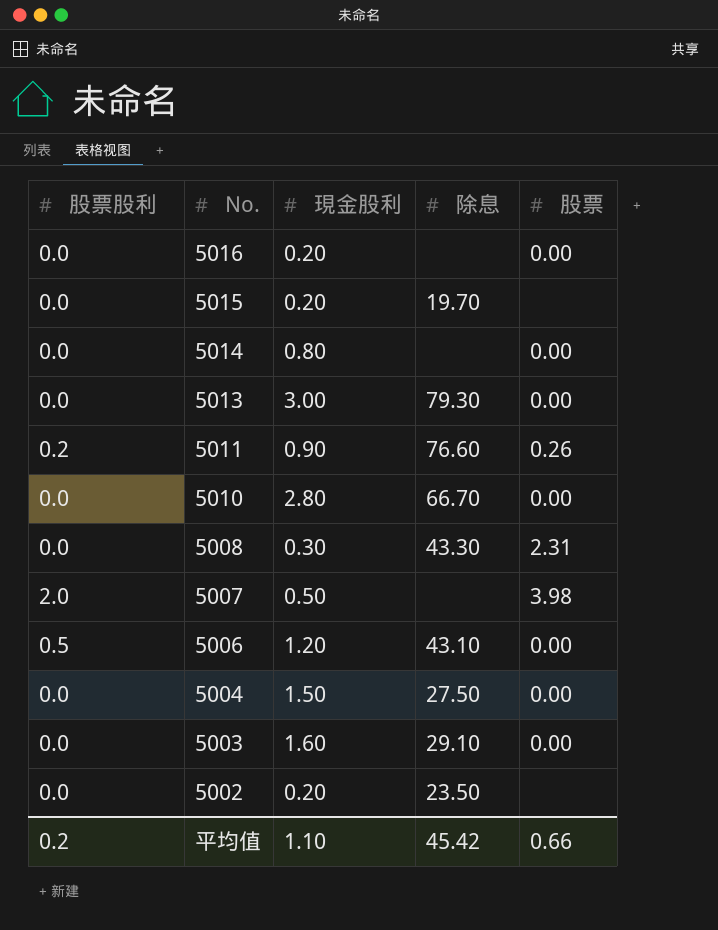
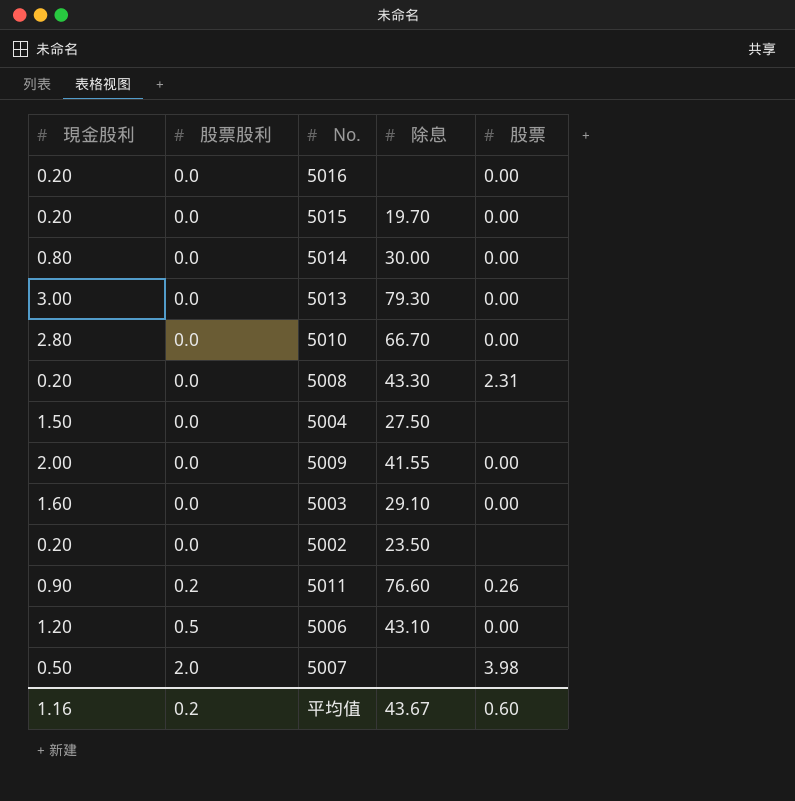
row order: No. descending -> 股票股利 ascending
column 現金股利 | position: 3 -> 1
5015 | 股票: none -> 0.00
5014 | 除息: none -> 30.00
5008 | 現金股利: 0.30 -> 0.20
5004 | 股票: 0.00 -> none
row 5009: none -> 2.00 | 0.0 | 41.55 | 0.00
平均值 | 現金股利: 1.10 -> 1.16
平均值 | 除息: 45.42 -> 43.67
平均值 | 股票: 0.66 -> 0.60

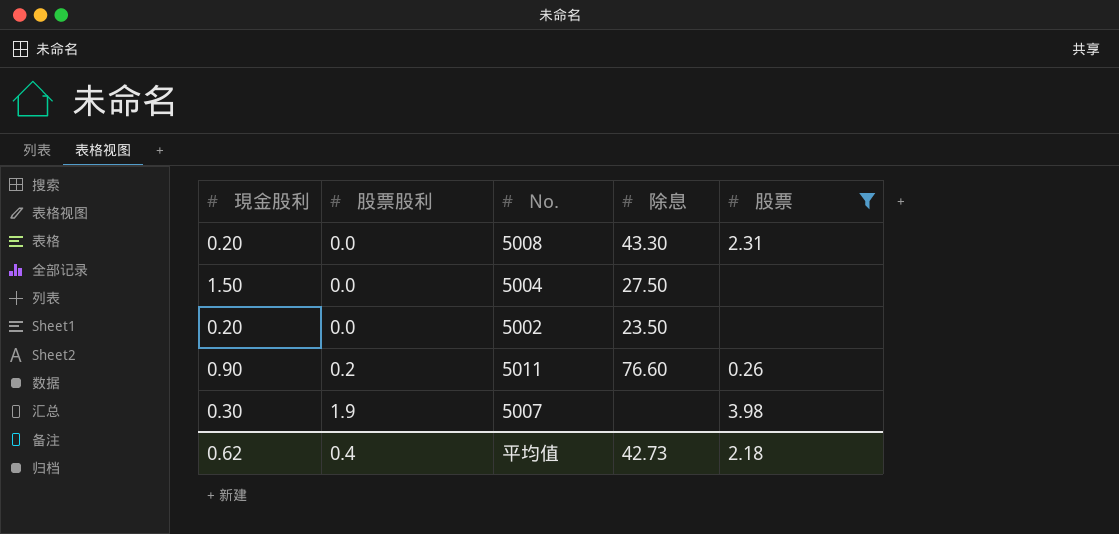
filter: none -> 股票 != 0.00
5007 | 現金股利: 0.50 -> 0.30
5007 | 股票股利: 2.0 -> 1.9
平均值 | 現金股利: 1.16 -> 0.62
平均值 | 股票股利: 0.2 -> 0.4
平均值 | 除息: 43.67 -> 42.73
平均值 | 股票: 0.60 -> 2.18

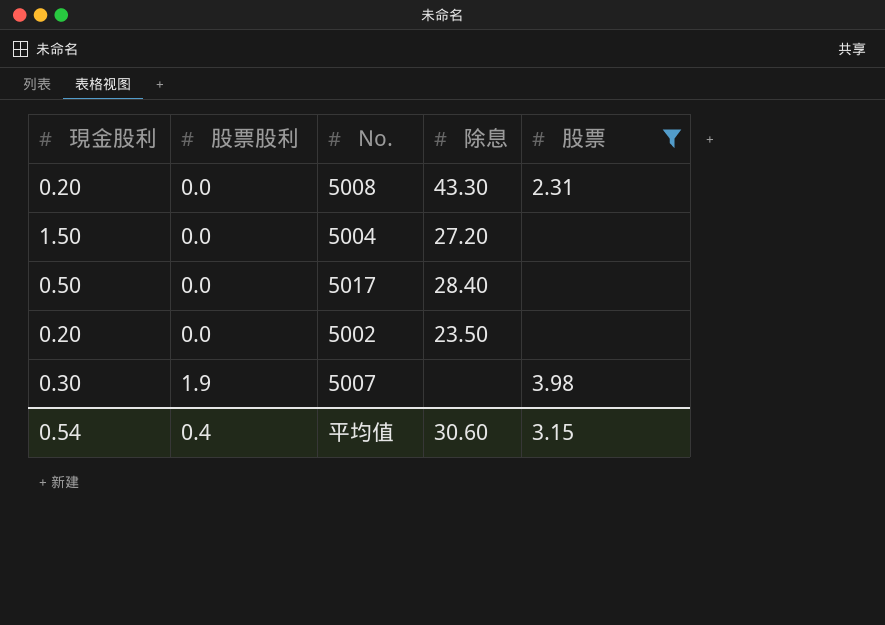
row 5011: 0.90 | 0.2 | 76.60 | 0.26 -> none
5004 | 除息: 27.50 -> 27.20
row 5017: none -> 0.50 | 0.0 | 28.40 | none
平均值 | 現金股利: 0.62 -> 0.54
平均值 | 除息: 42.73 -> 30.60
平均值 | 股票: 2.18 -> 3.15

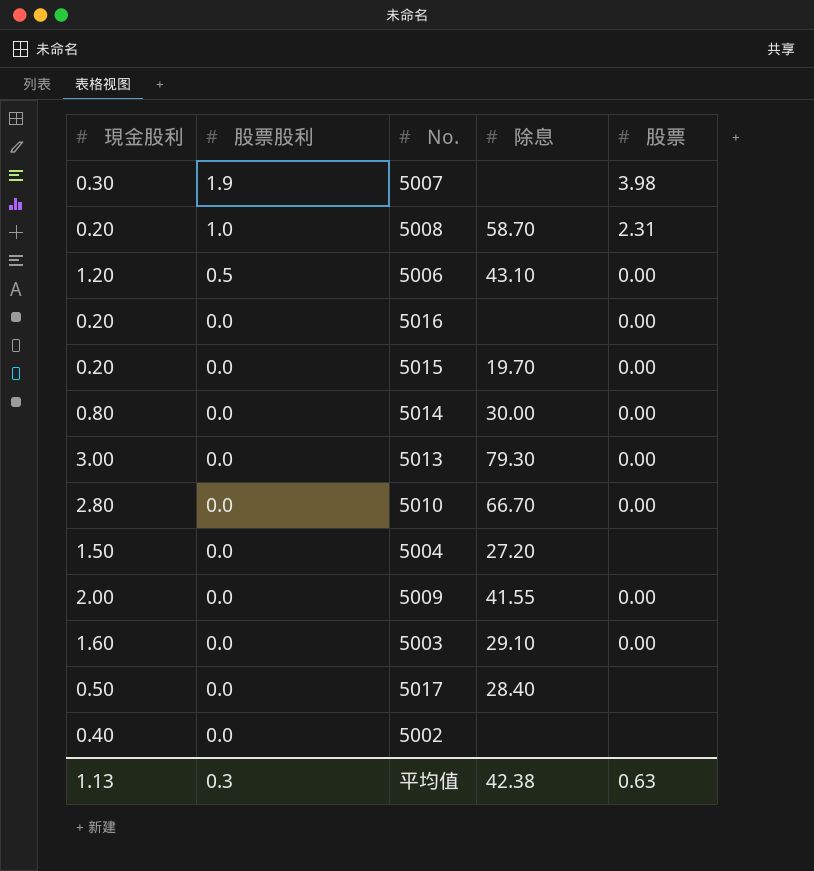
filter: 股票 != 0.00 -> none
row order: 股票股利 ascending -> 股票股利 descending
5008 | 股票股利: 0.0 -> 1.0
5008 | 除息: 43.30 -> 58.70
5002 | 現金股利: 0.20 -> 0.40
5002 | 除息: 23.50 -> none
平均值 | 現金股利: 0.54 -> 1.13
平均值 | 股票股利: 0.4 -> 0.3
平均值 | 除息: 30.60 -> 42.38
平均值 | 股票: 3.15 -> 0.63

